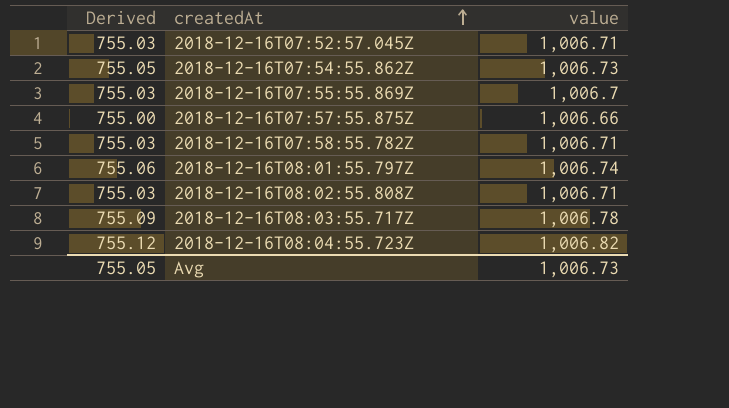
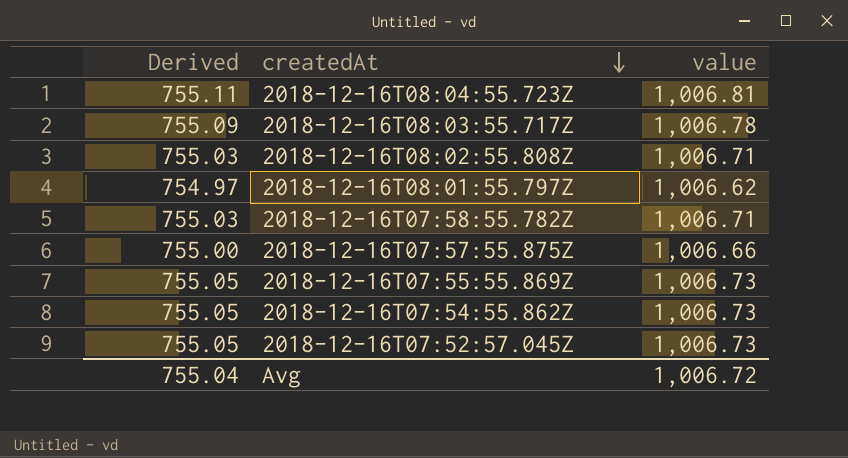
row order: createdAt ascending -> createdAt descending
2018-12-16T08:04:55.723Z | Derived: 755.12 -> 755.11
2018-12-16T08:04:55.723Z | value: 1,006.82 -> 1,006.81
2018-12-16T08:01:55.797Z | Derived: 755.06 -> 754.97
2018-12-16T08:01:55.797Z | value: 1,006.74 -> 1,006.62
2018-12-16T07:55:55.869Z | Derived: 755.03 -> 755.05
2018-12-16T07:55:55.869Z | value: 1,006.7 -> 1,006.73
2018-12-16T07:52:57.045Z | Derived: 755.03 -> 755.05
2018-12-16T07:52:57.045Z | value: 1,006.71 -> 1,006.73
Avg | Derived: 755.05 -> 755.04
Avg | value: 1,006.73 -> 1,006.72

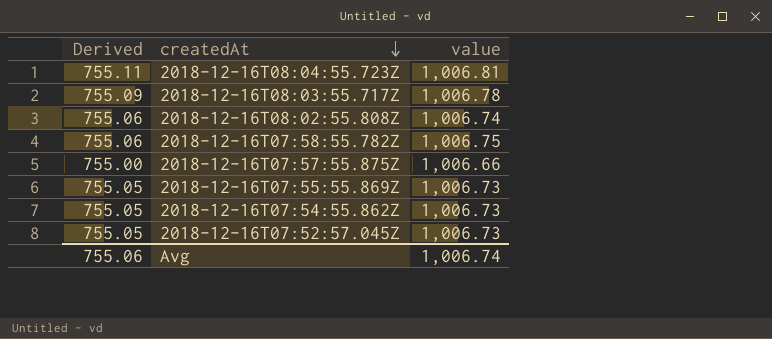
row 2018-12-16T08:01:55.797Z: 754.97 | 1,006.62 -> none
2018-12-16T08:02:55.808Z | Derived: 755.03 -> 755.06
2018-12-16T08:02:55.808Z | value: 1,006.71 -> 1,006.74
2018-12-16T07:58:55.782Z | Derived: 755.03 -> 755.06
2018-12-16T07:58:55.782Z | value: 1,006.71 -> 1,006.75
Avg | Derived: 755.04 -> 755.06
Avg | value: 1,006.72 -> 1,006.74

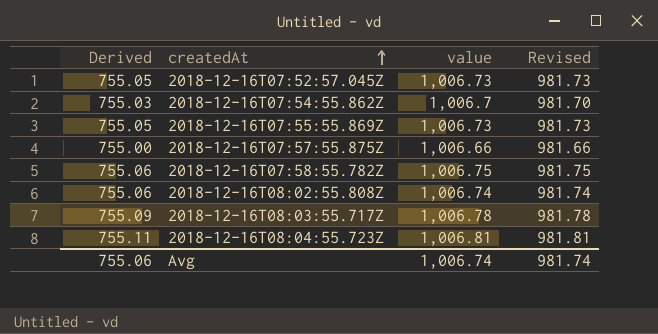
row order: createdAt descending -> createdAt ascending
column Revised | formula: none -> [value] - 25
2018-12-16T07:54:55.862Z | Derived: 755.05 -> 755.03
2018-12-16T07:54:55.862Z | value: 1,006.73 -> 1,006.7

